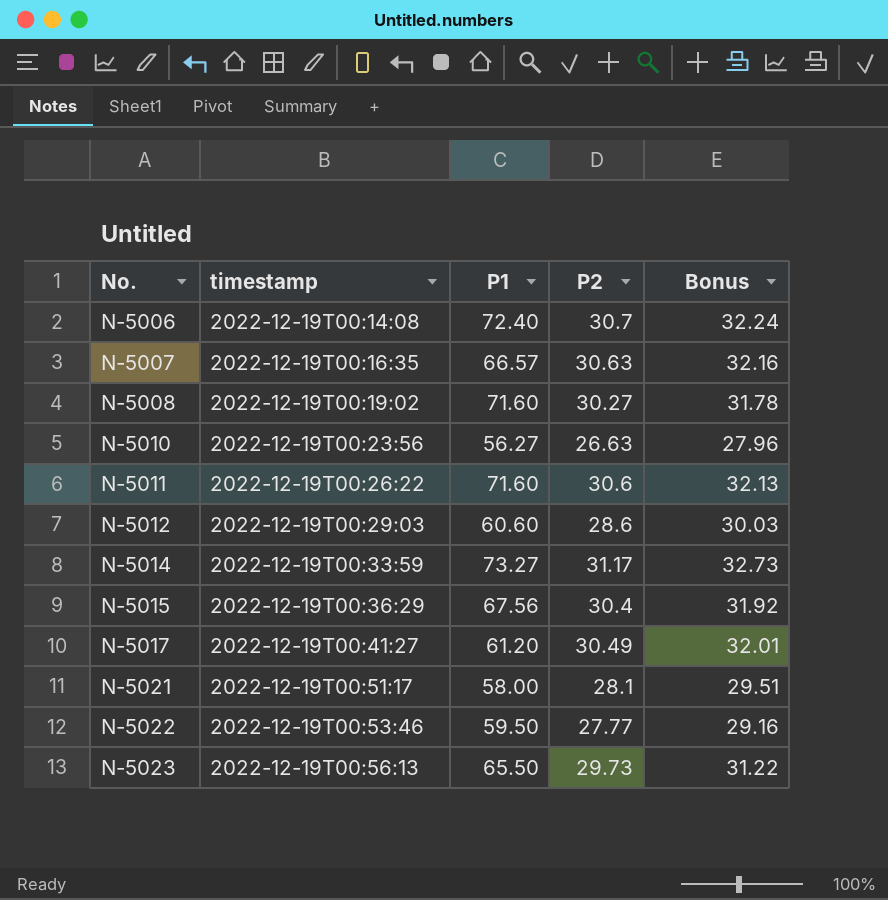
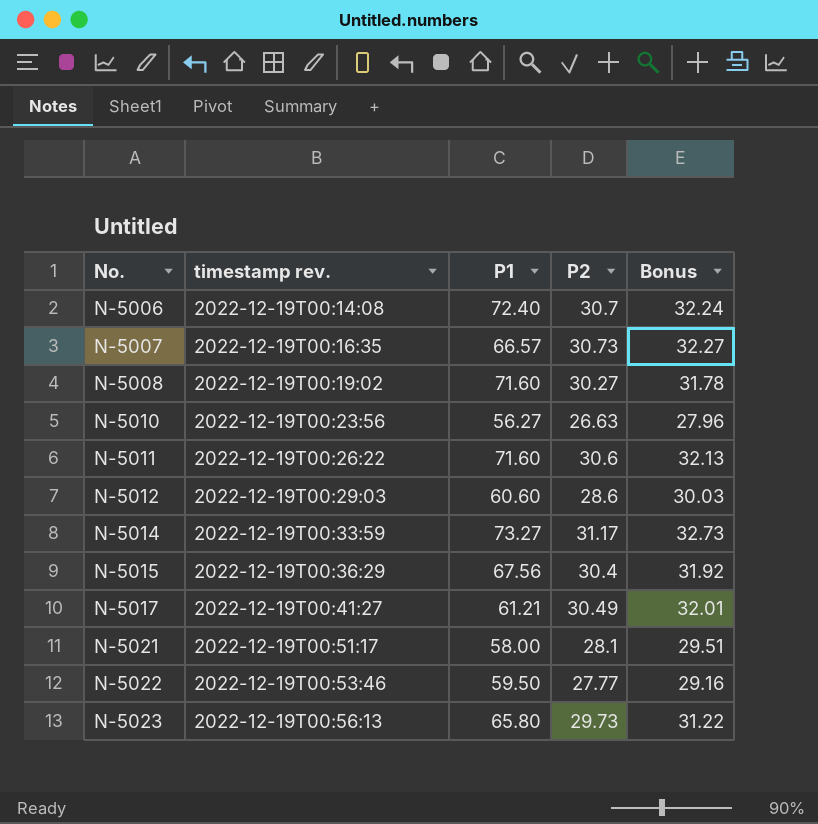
column name: timestamp -> timestamp rev.
N-5007 | P2: 30.63 -> 30.73
N-5007 | Bonus: 32.16 -> 32.27
N-5017 | P1: 61.20 -> 61.21
N-5023 | P1: 65.50 -> 65.80

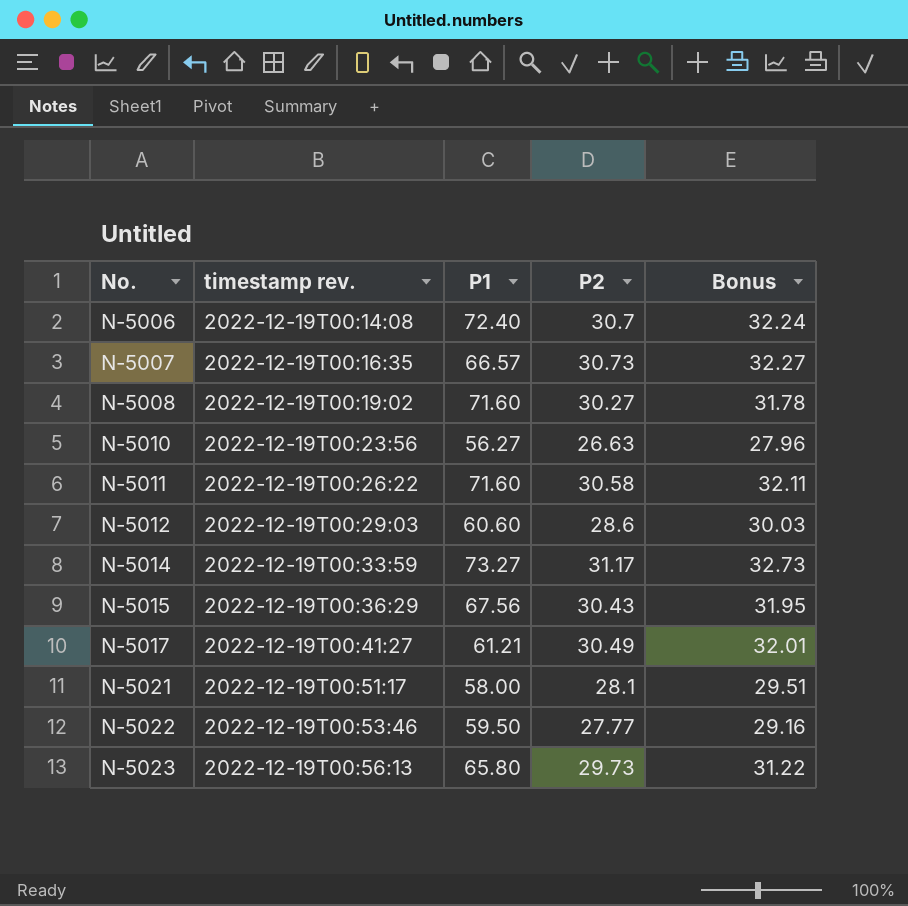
N-5011 | P2: 30.6 -> 30.58
N-5011 | Bonus: 32.13 -> 32.11
N-5015 | P2: 30.4 -> 30.43
N-5015 | Bonus: 31.92 -> 31.95

